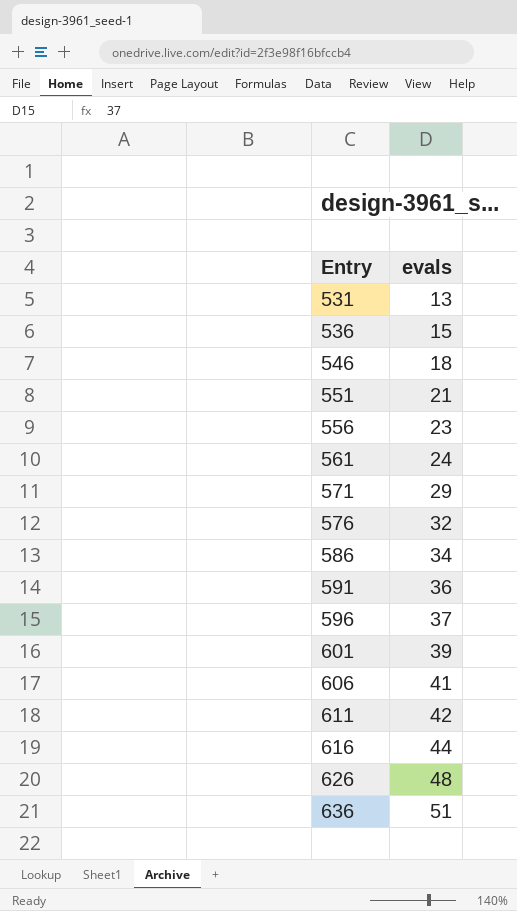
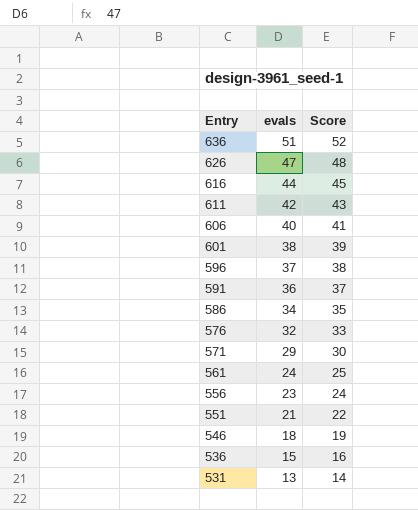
row order: Entry ascending -> Entry descending
column Score | formula: none -> [evals] + 1
626 | evals: 48 -> 47
606 | evals: 41 -> 40
601 | evals: 39 -> 38

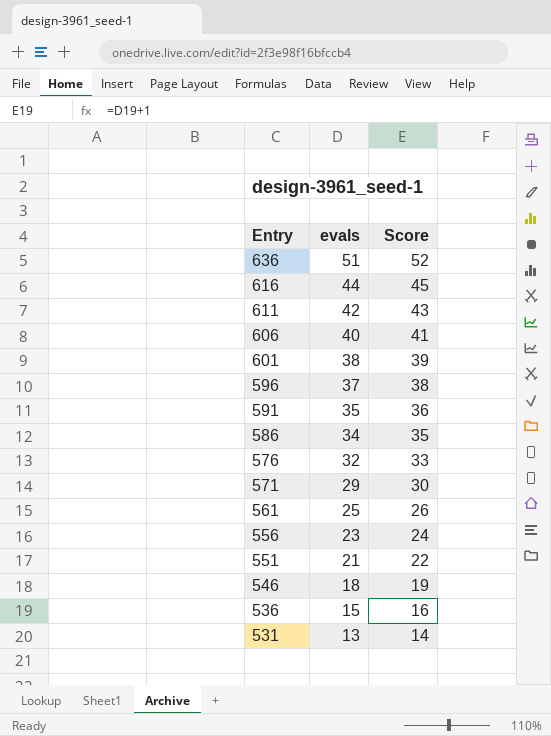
row 626: 47 | 48 -> none
591 | evals: 36 -> 35
591 | Score: 37 -> 36
561 | evals: 24 -> 25
561 | Score: 25 -> 26

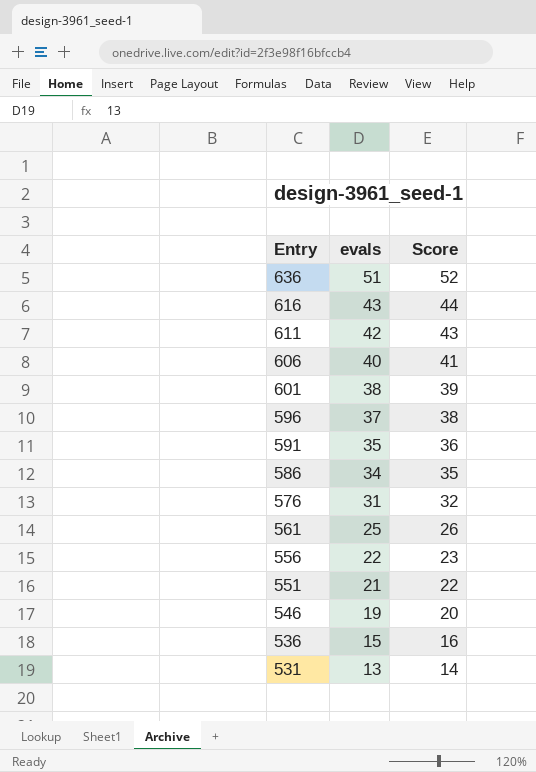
row 571: 29 | 30 -> none
616 | evals: 44 -> 43
616 | Score: 45 -> 44
576 | evals: 32 -> 31
576 | Score: 33 -> 32
556 | evals: 23 -> 22
556 | Score: 24 -> 23
546 | evals: 18 -> 19
546 | Score: 19 -> 20

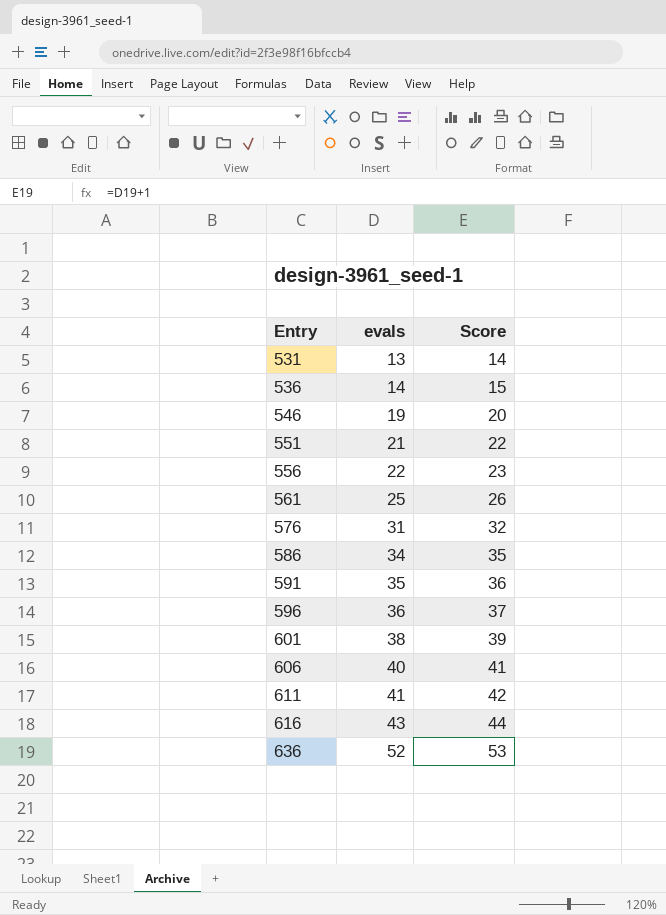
row order: Entry descending -> Entry ascending
536 | evals: 15 -> 14
536 | Score: 16 -> 15
596 | evals: 37 -> 36
596 | Score: 38 -> 37
611 | evals: 42 -> 41
611 | Score: 43 -> 42
636 | evals: 51 -> 52
636 | Score: 52 -> 53

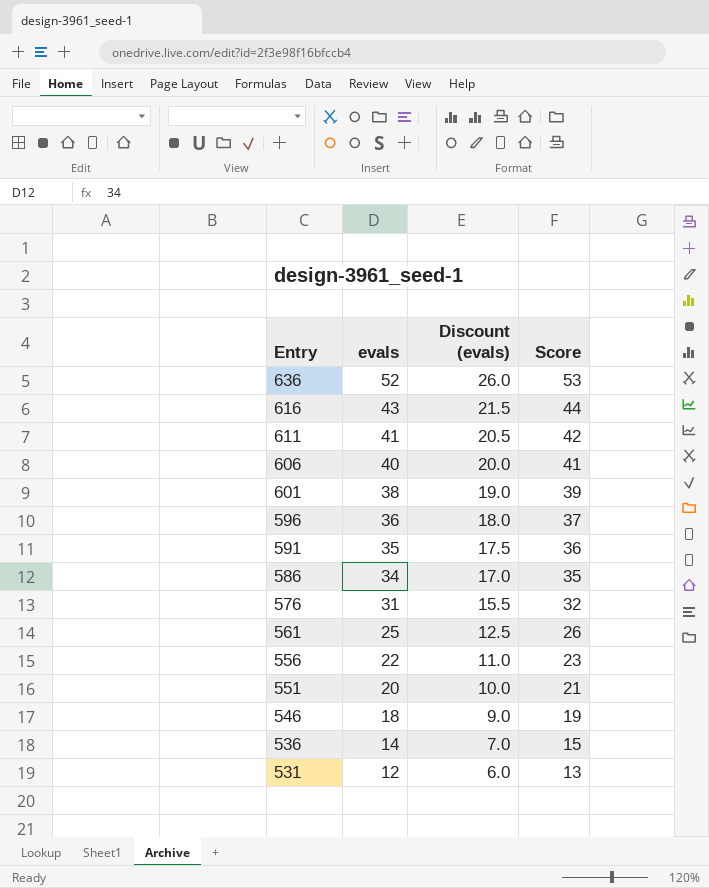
row order: Entry ascending -> Entry descending
column Discount (evals) | formula: none -> [evals] * 0.5
551 | evals: 21 -> 20
551 | Score: 22 -> 21
546 | evals: 19 -> 18
546 | Score: 20 -> 19
531 | evals: 13 -> 12
531 | Score: 14 -> 13

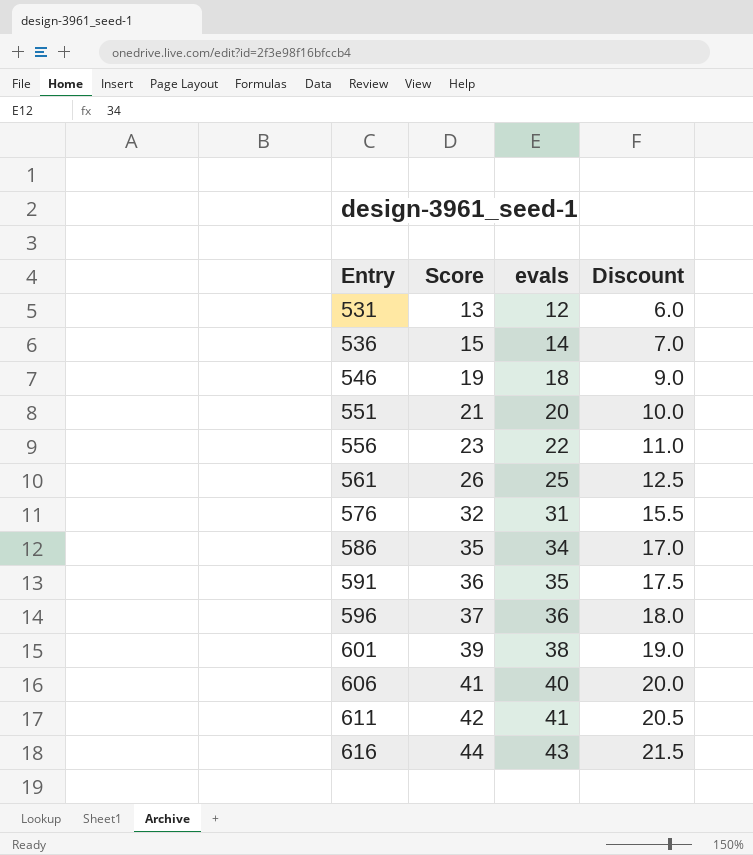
row order: Entry descending -> Entry ascending
column Score | position: 4 -> 2
column name: Discount (evals) -> Discount
row 636: 52 | 26.0 | 53 -> none

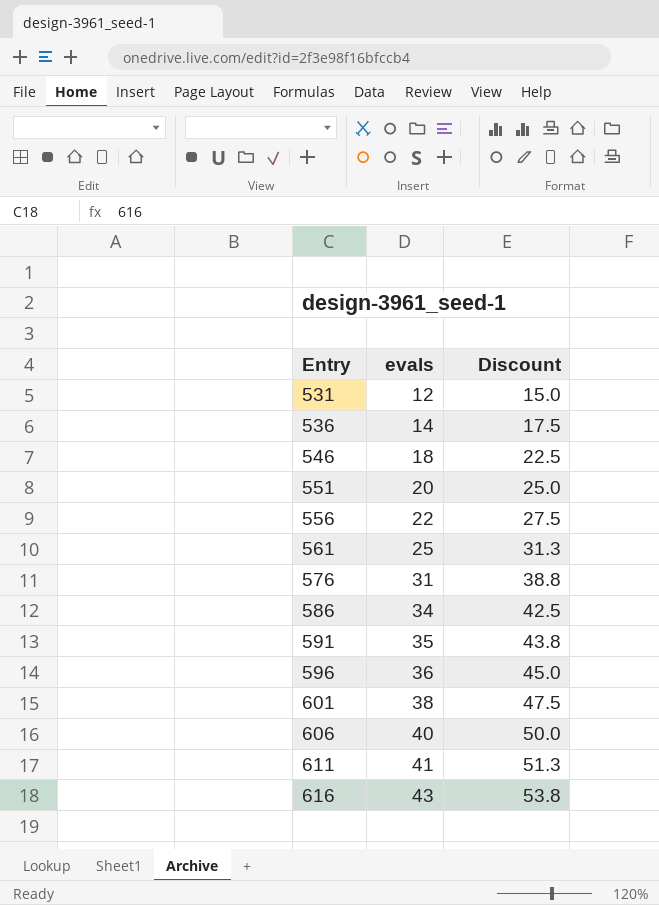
column Score | formula: [evals] + 1 -> none
column Discount | formula: [evals] * 0.5 -> [evals] * 1.25

